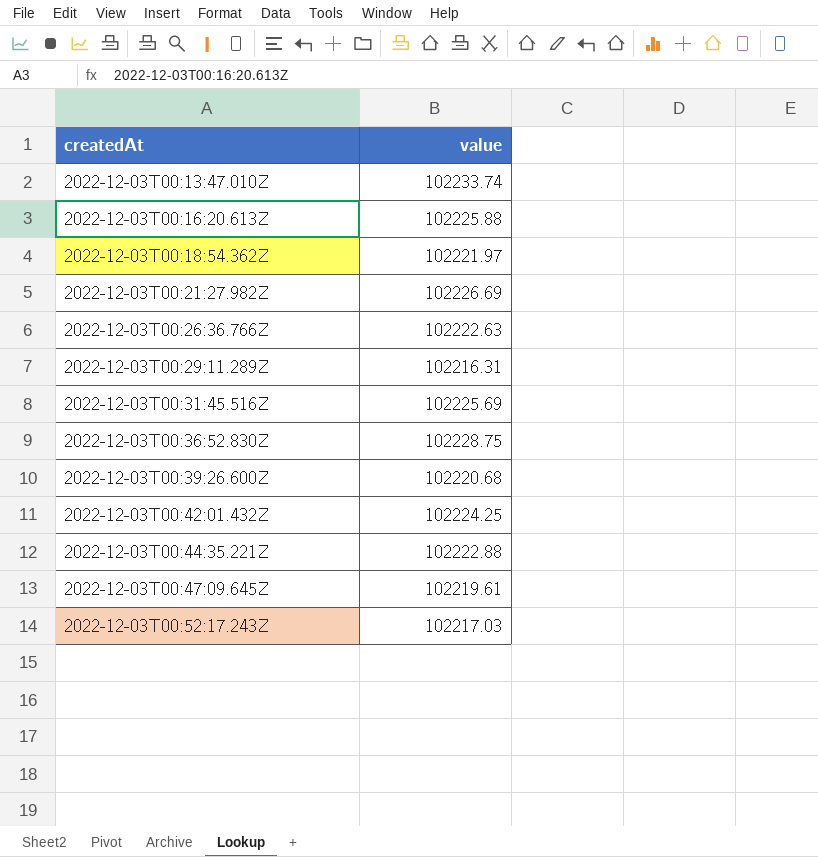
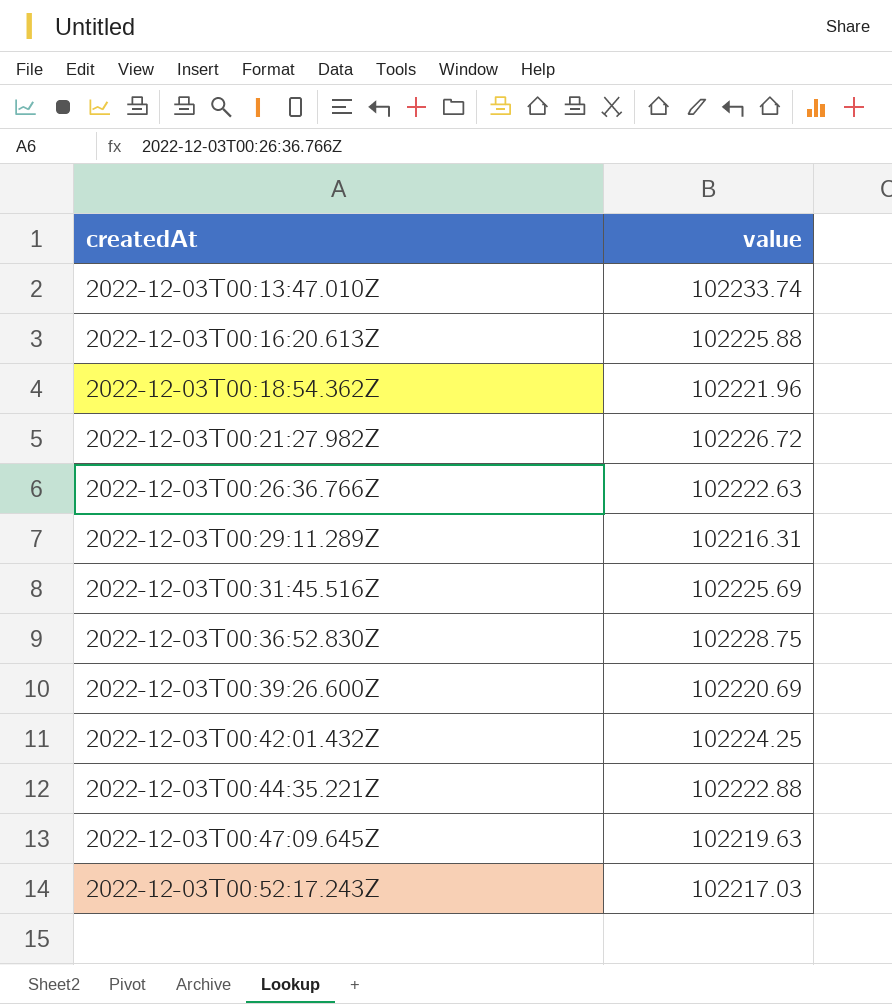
2022-12-03T00:18:54.362Z | value: 102221.97 -> 102221.96
2022-12-03T00:21:27.982Z | value: 102226.69 -> 102226.72
2022-12-03T00:39:26.600Z | value: 102220.68 -> 102220.69
2022-12-03T00:47:09.645Z | value: 102219.61 -> 102219.63

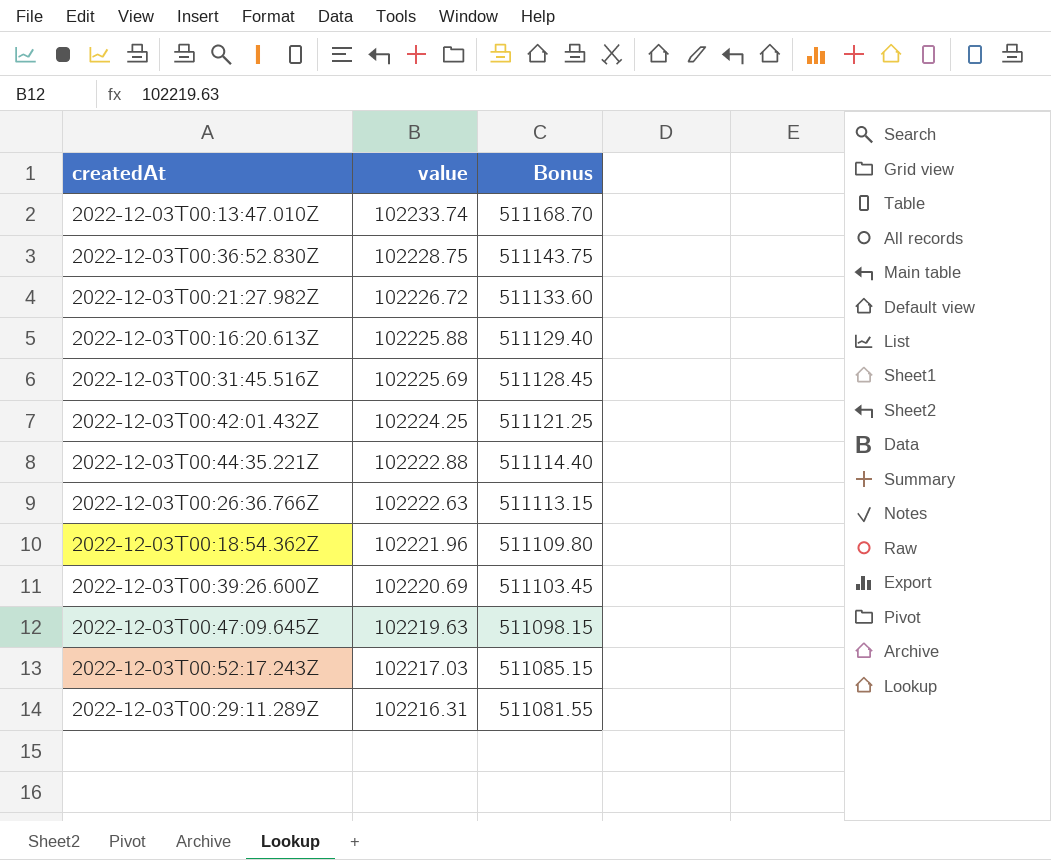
row order: createdAt ascending -> value descending
column Bonus | formula: none -> [value] * 5

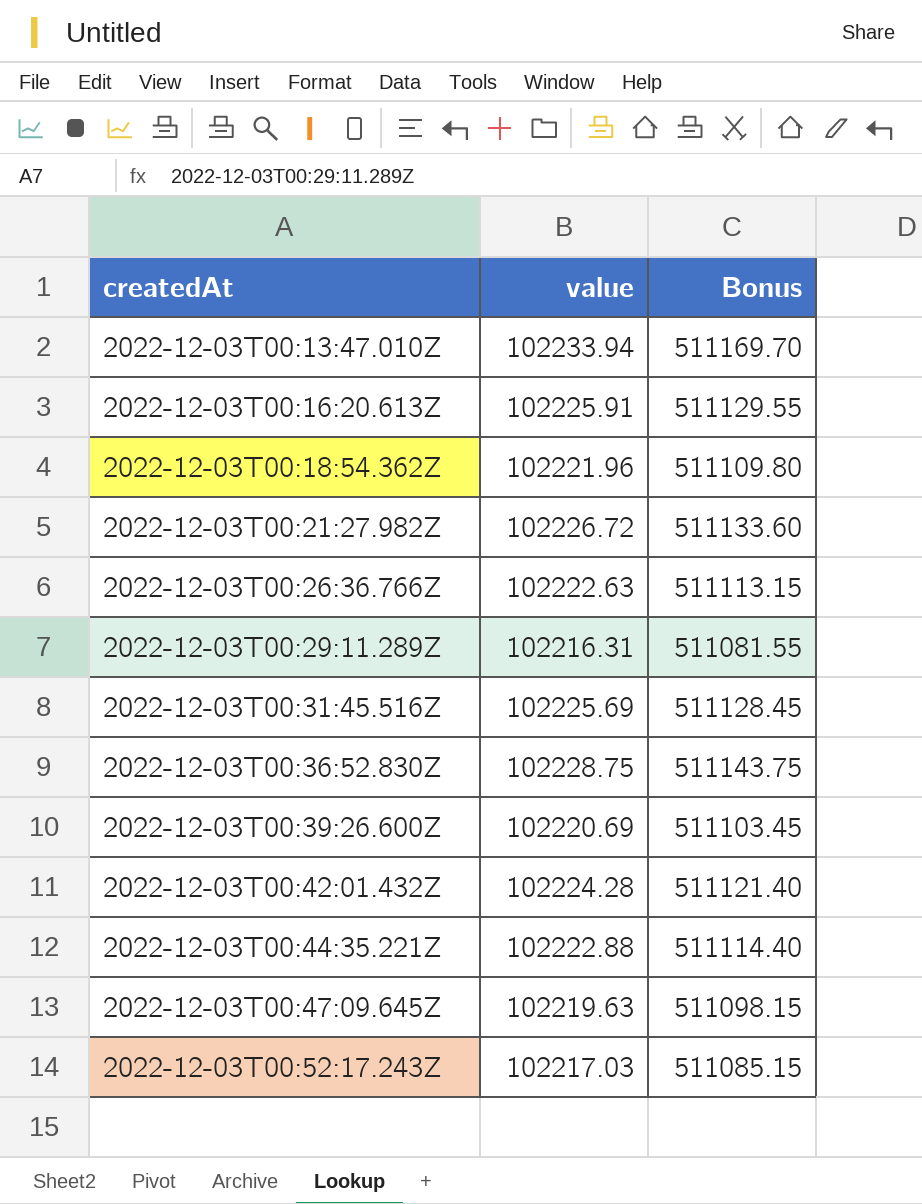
row order: value descending -> createdAt ascending
2022-12-03T00:13:47.010Z | value: 102233.74 -> 102233.94
2022-12-03T00:13:47.010Z | Bonus: 511168.70 -> 511169.70
2022-12-03T00:16:20.613Z | value: 102225.88 -> 102225.91
2022-12-03T00:16:20.613Z | Bonus: 511129.40 -> 511129.55
2022-12-03T00:42:01.432Z | value: 102224.25 -> 102224.28
2022-12-03T00:42:01.432Z | Bonus: 511121.25 -> 511121.40

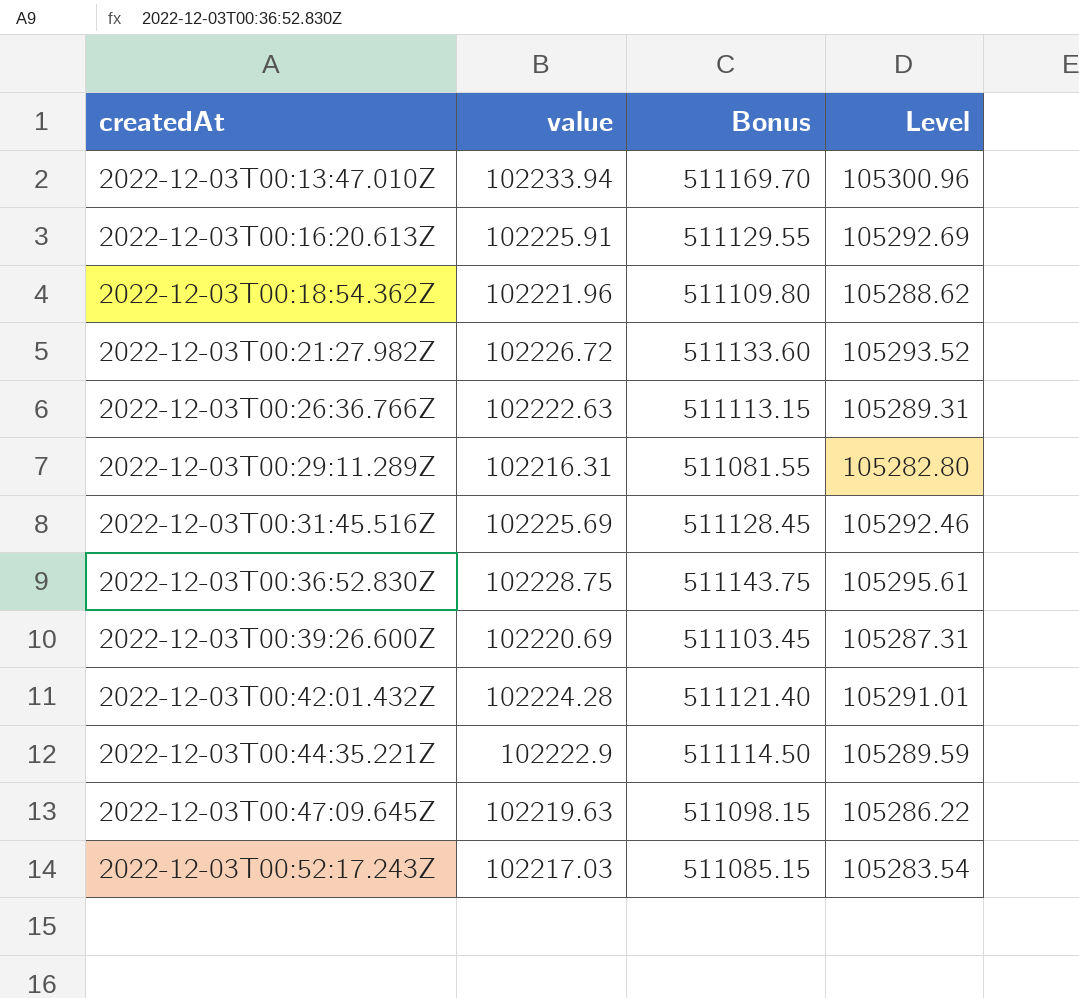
column Level | formula: none -> [value] * 1.03
2022-12-03T00:44:35.221Z | value: 102222.88 -> 102222.9
2022-12-03T00:44:35.221Z | Bonus: 511114.40 -> 511114.50

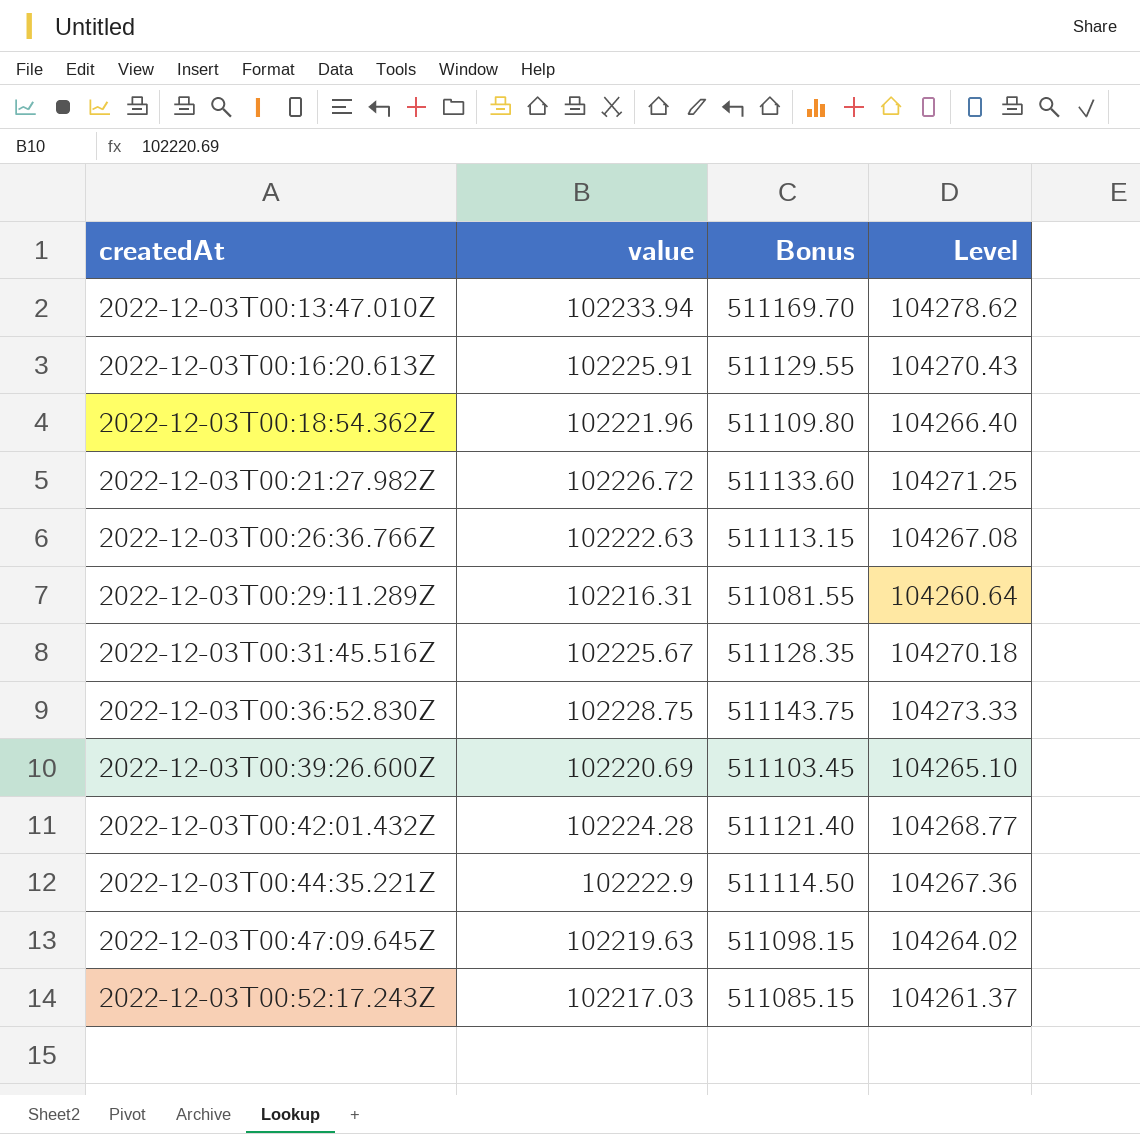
column Level | formula: [value] * 1.03 -> [value] * 1.02
2022-12-03T00:31:45.516Z | value: 102225.69 -> 102225.67
2022-12-03T00:31:45.516Z | Bonus: 511128.45 -> 511128.35

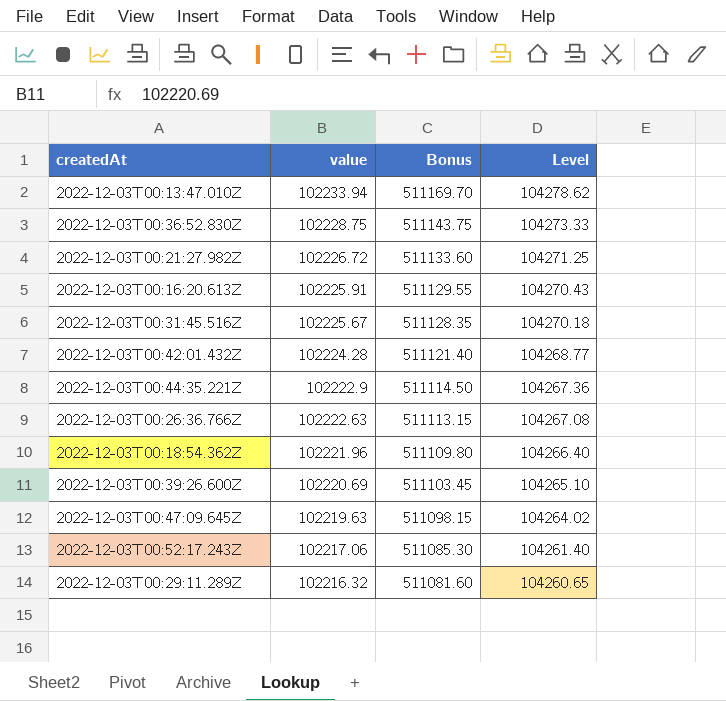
row order: createdAt ascending -> value descending
2022-12-03T00:52:17.243Z | value: 102217.03 -> 102217.06
2022-12-03T00:52:17.243Z | Bonus: 511085.15 -> 511085.30
2022-12-03T00:52:17.243Z | Level: 104261.37 -> 104261.40
2022-12-03T00:29:11.289Z | value: 102216.31 -> 102216.32
2022-12-03T00:29:11.289Z | Bonus: 511081.55 -> 511081.60
2022-12-03T00:29:11.289Z | Level: 104260.64 -> 104260.65

